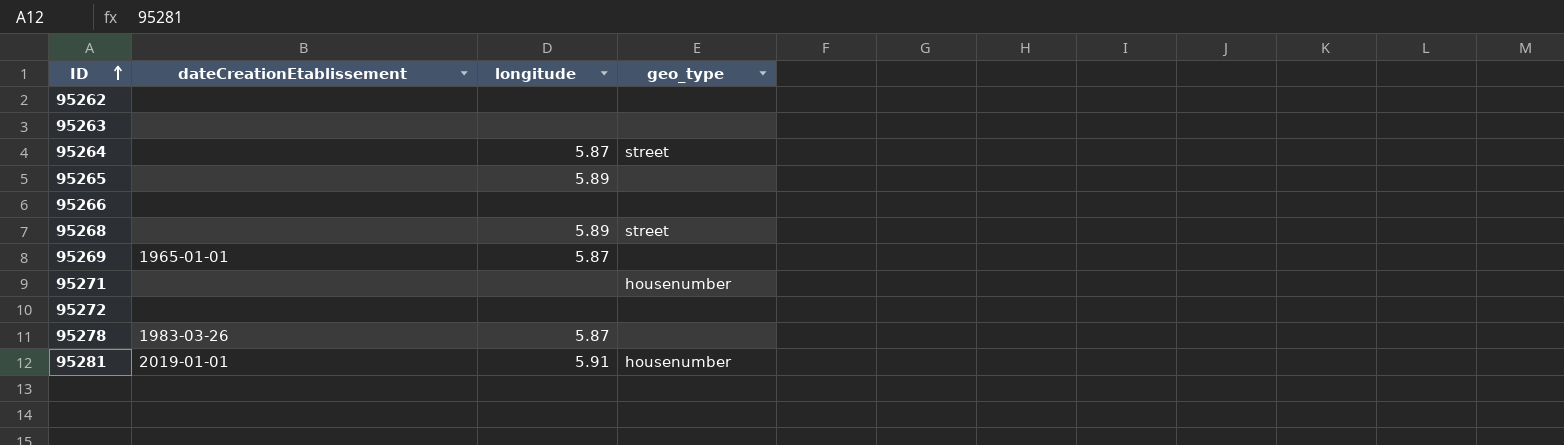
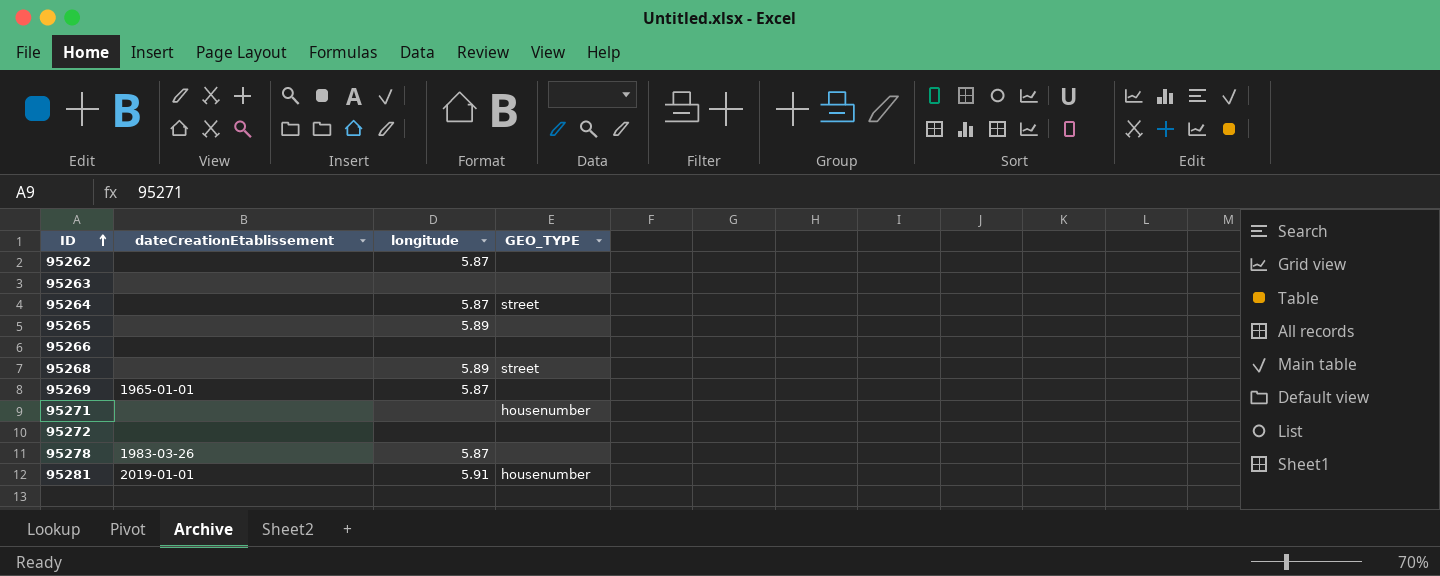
column name: geo_type -> GEO_TYPE
95262 | longitude: none -> 5.87

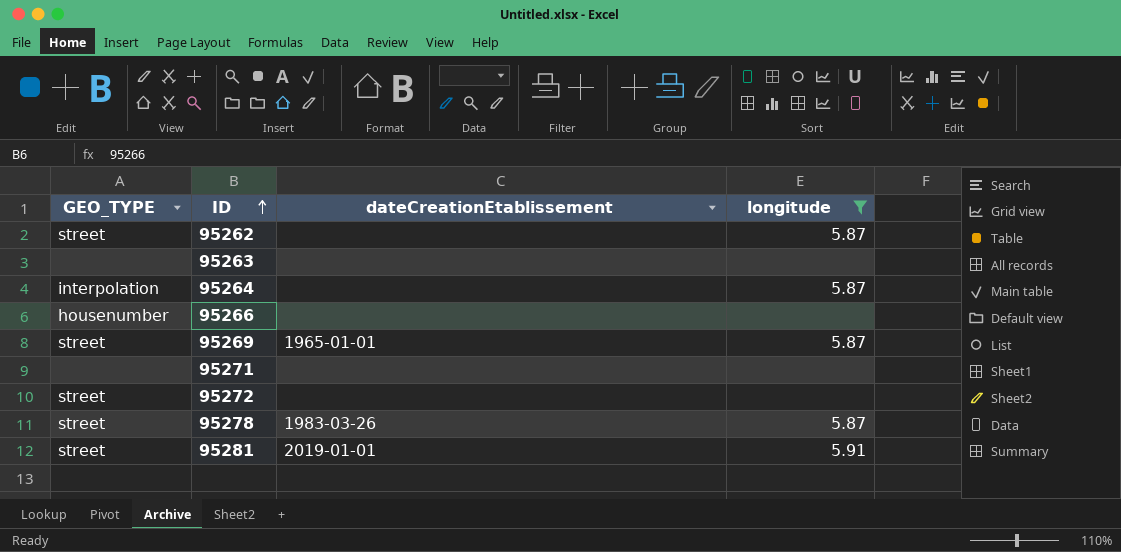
filter: none -> longitude != 5.89
column GEO_TYPE | position: 4 -> 1
95262 | GEO_TYPE: none -> street
95264 | GEO_TYPE: street -> interpolation
95266 | GEO_TYPE: none -> housenumber
95269 | GEO_TYPE: none -> street
95271 | GEO_TYPE: housenumber -> none
95272 | GEO_TYPE: none -> street
95278 | GEO_TYPE: none -> street
95281 | GEO_TYPE: housenumber -> street

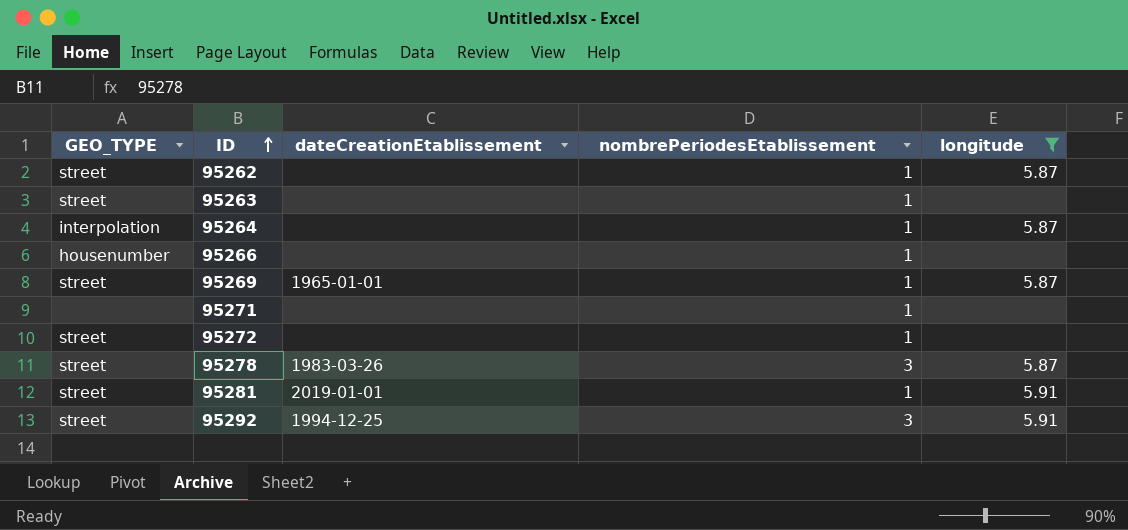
column nombrePeriodesEtablissement | position: none -> 4
95263 | GEO_TYPE: none -> street
row 95292: none -> street | 1994-12-25 | 3 | 5.91

